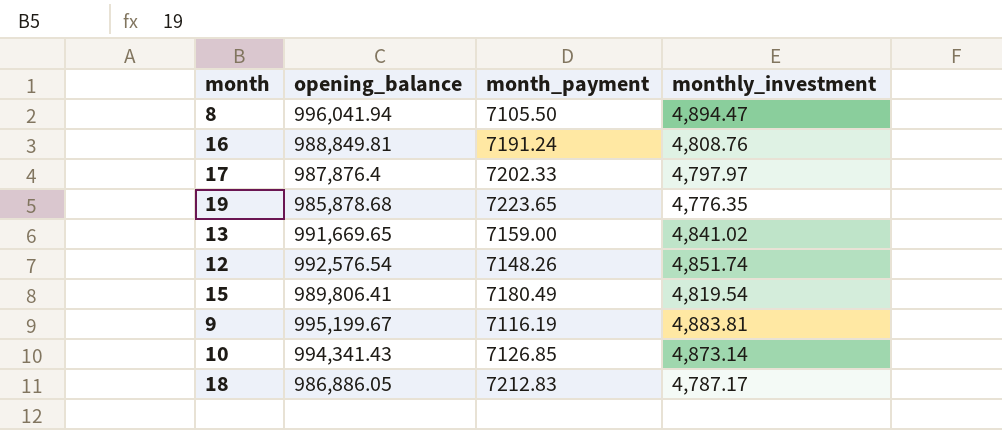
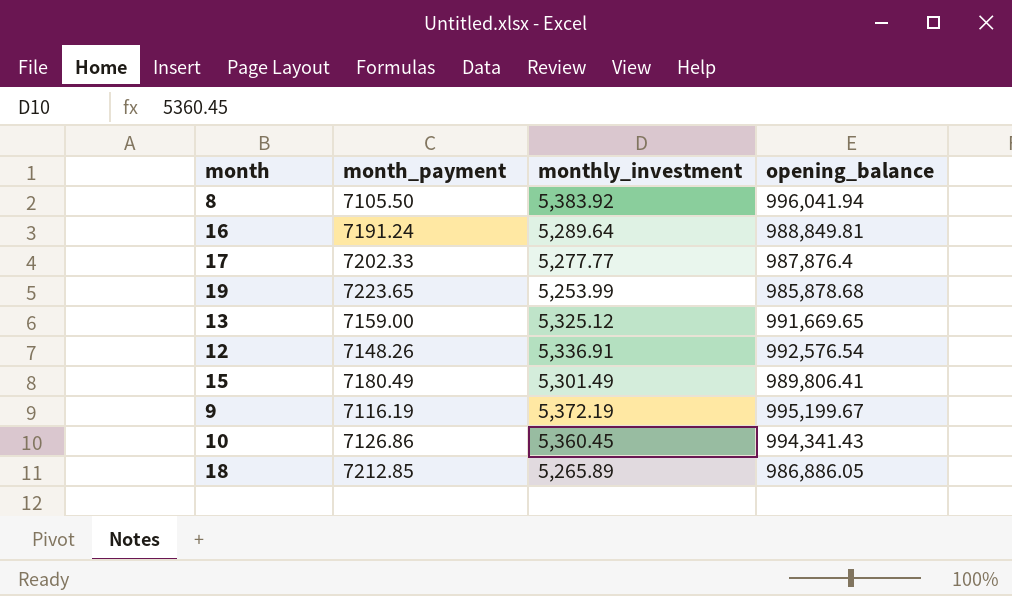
column opening_balance | position: 2 -> 4
8 | monthly_investment: 4,894.47 -> 5,383.92
16 | monthly_investment: 4,808.76 -> 5,289.64
17 | monthly_investment: 4,797.97 -> 5,277.77
19 | monthly_investment: 4,776.35 -> 5,253.99
13 | monthly_investment: 4,841.02 -> 5,325.12
12 | monthly_investment: 4,851.74 -> 5,336.91
15 | monthly_investment: 4,819.54 -> 5,301.49
9 | monthly_investment: 4,883.81 -> 5,372.19
10 | month_payment: 7126.85 -> 7126.86
10 | monthly_investment: 4,873.14 -> 5,360.45
18 | month_payment: 7212.83 -> 7212.85
18 | monthly_investment: 4,787.17 -> 5,265.89

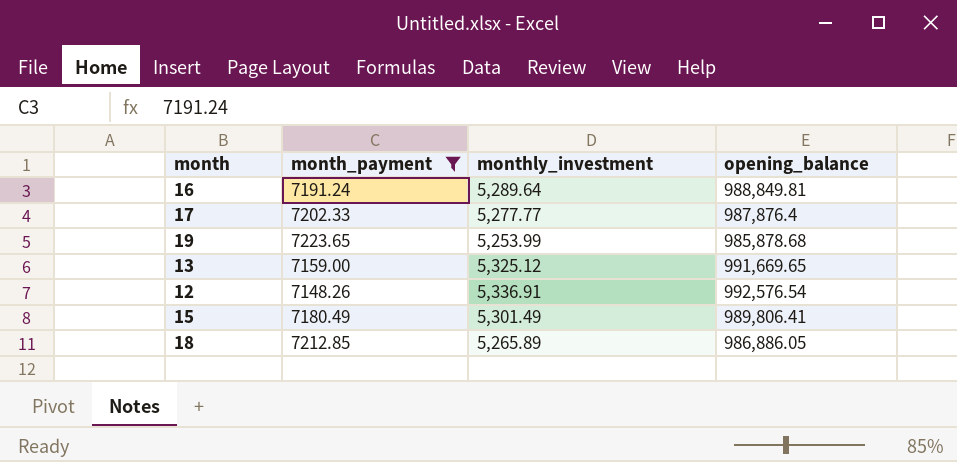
filter: none -> month_payment >= 7148.26

